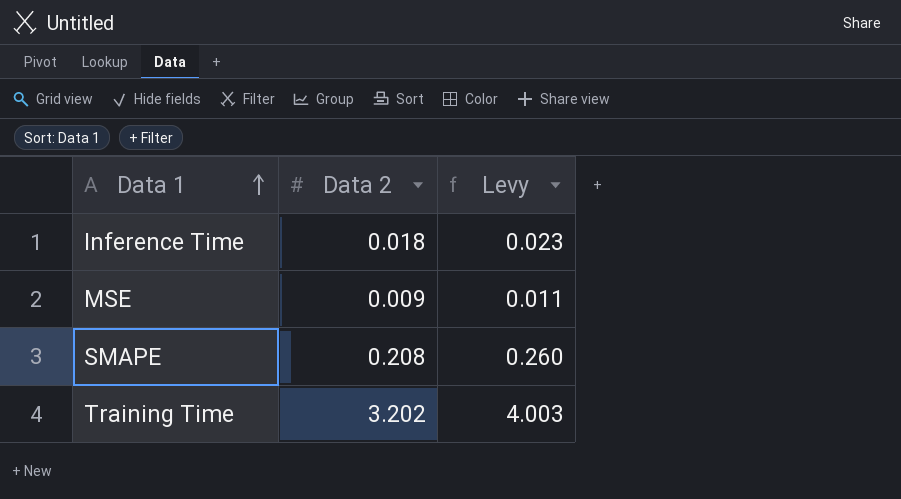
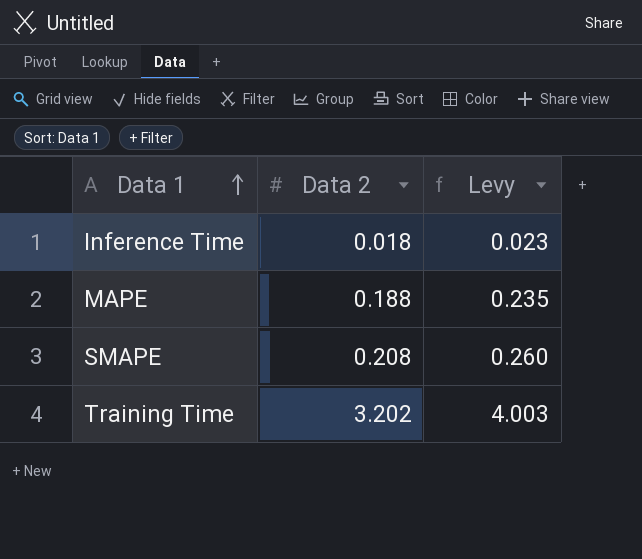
row MSE: 0.009 | 0.011 -> none
row MAPE: none -> 0.188 | 0.235

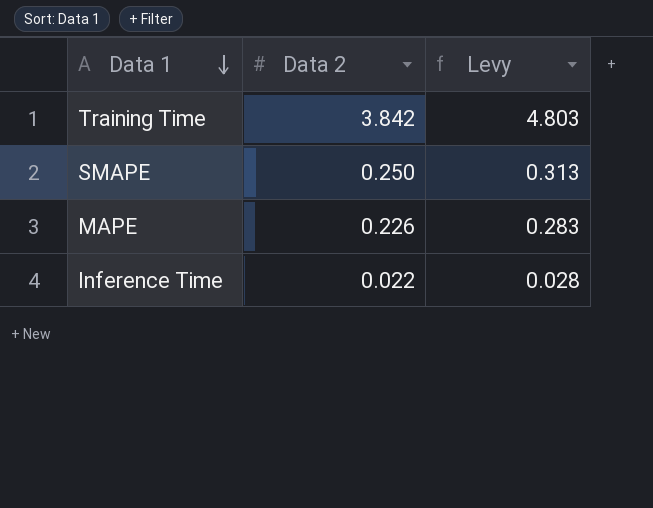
row order: Data 1 ascending -> Data 1 descending
Training Time | Data 2: 3.202 -> 3.842
Training Time | Levy: 4.003 -> 4.803
SMAPE | Data 2: 0.208 -> 0.250
SMAPE | Levy: 0.260 -> 0.313
MAPE | Data 2: 0.188 -> 0.226
MAPE | Levy: 0.235 -> 0.283
Inference Time | Data 2: 0.018 -> 0.022
Inference Time | Levy: 0.023 -> 0.028

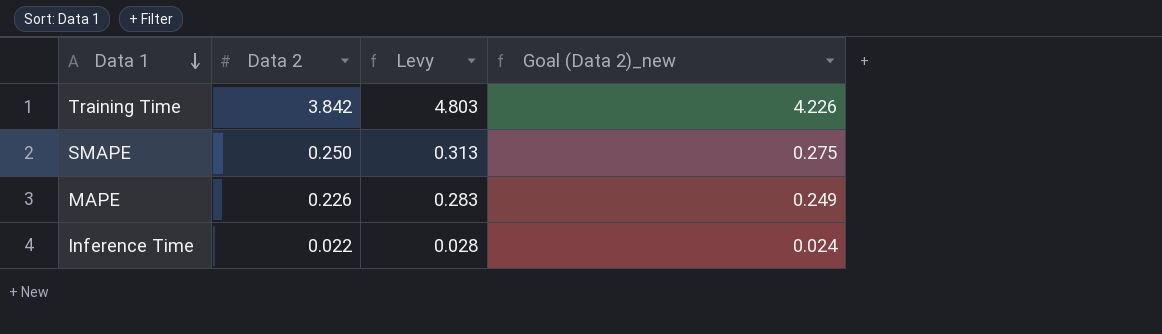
column Goal (Data 2)_new | formula: none -> [Data 2] * 1.1

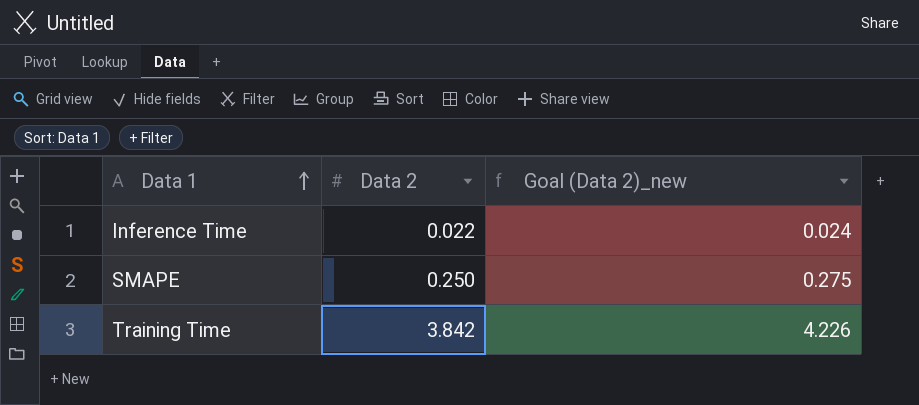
row order: Data 1 descending -> Data 1 ascending
column Levy | formula: [Data 2] * 1.25 -> none
row MAPE: 0.226 | 0.283 | 0.249 -> none

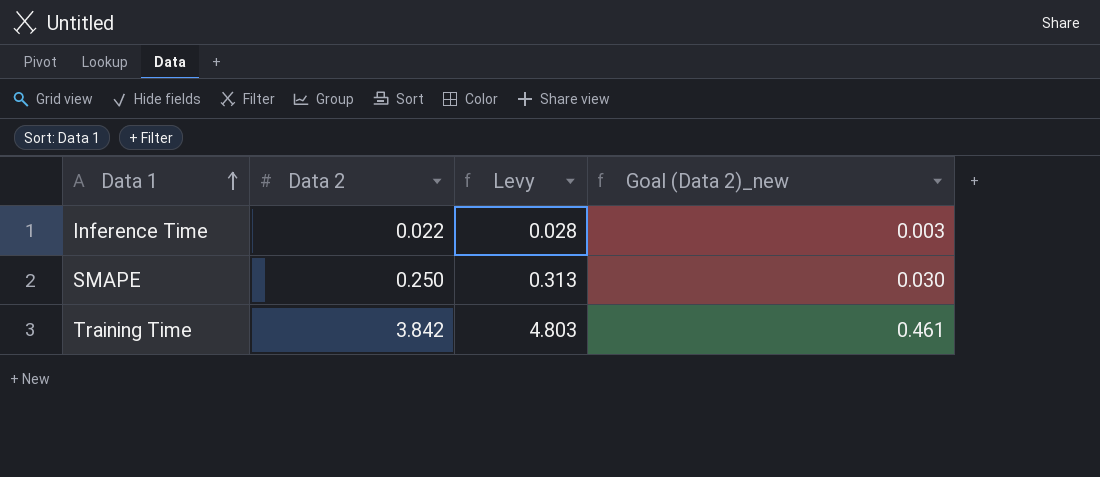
column Levy | formula: none -> [Data 2] * 1.25
column Goal (Data 2)_new | formula: [Data 2] * 1.1 -> [Data 2] * 0.12

